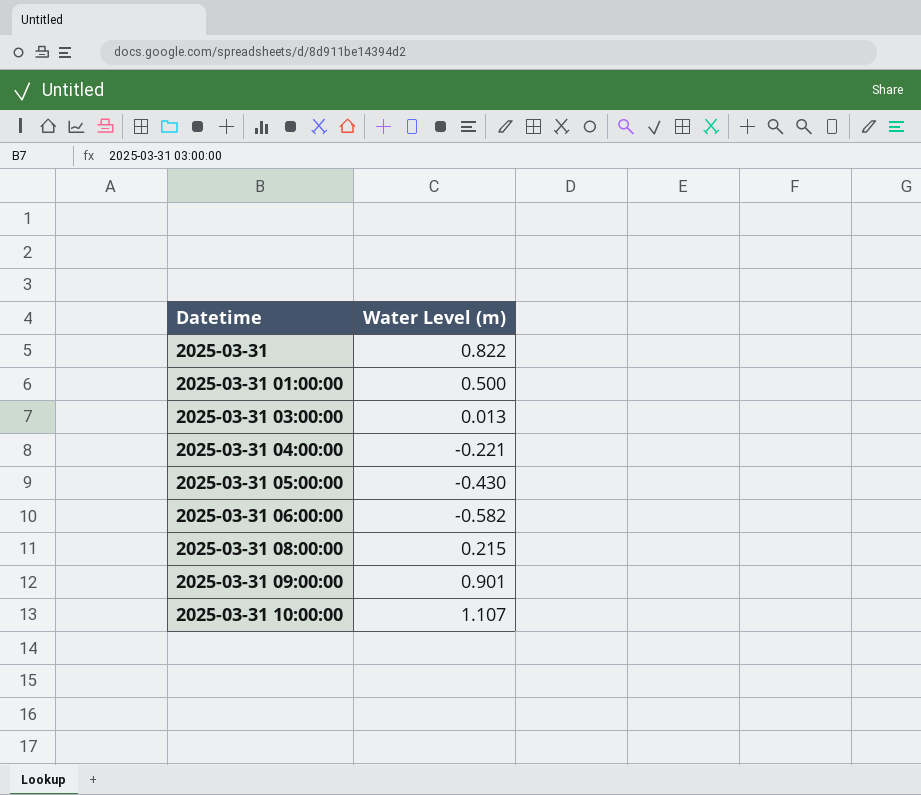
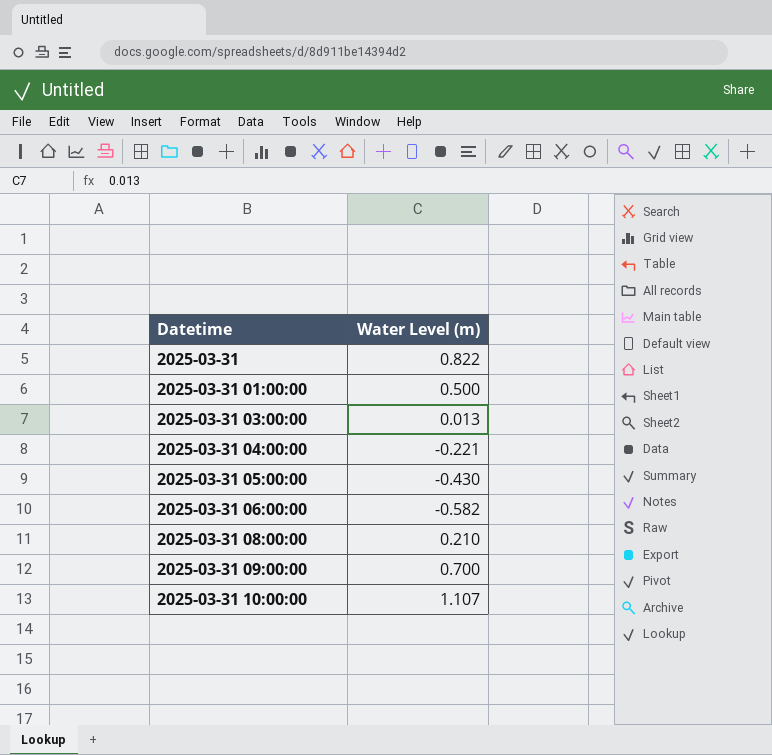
2025-03-31 08:00:00 | Water Level (m): 0.215 -> 0.210
2025-03-31 09:00:00 | Water Level (m): 0.901 -> 0.700

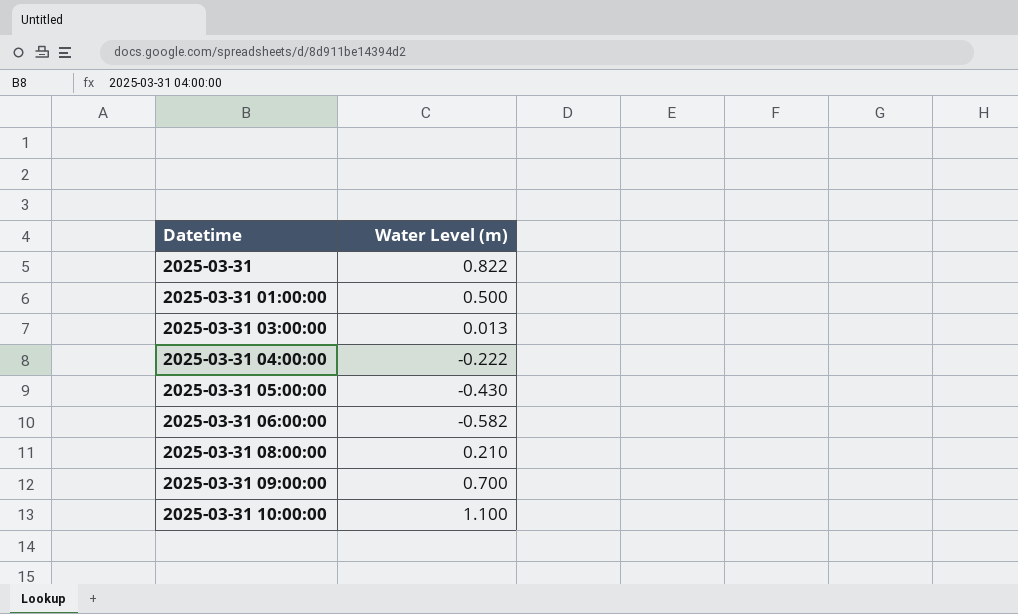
2025-03-31 04:00:00 | Water Level (m): -0.221 -> -0.222
2025-03-31 10:00:00 | Water Level (m): 1.107 -> 1.100

